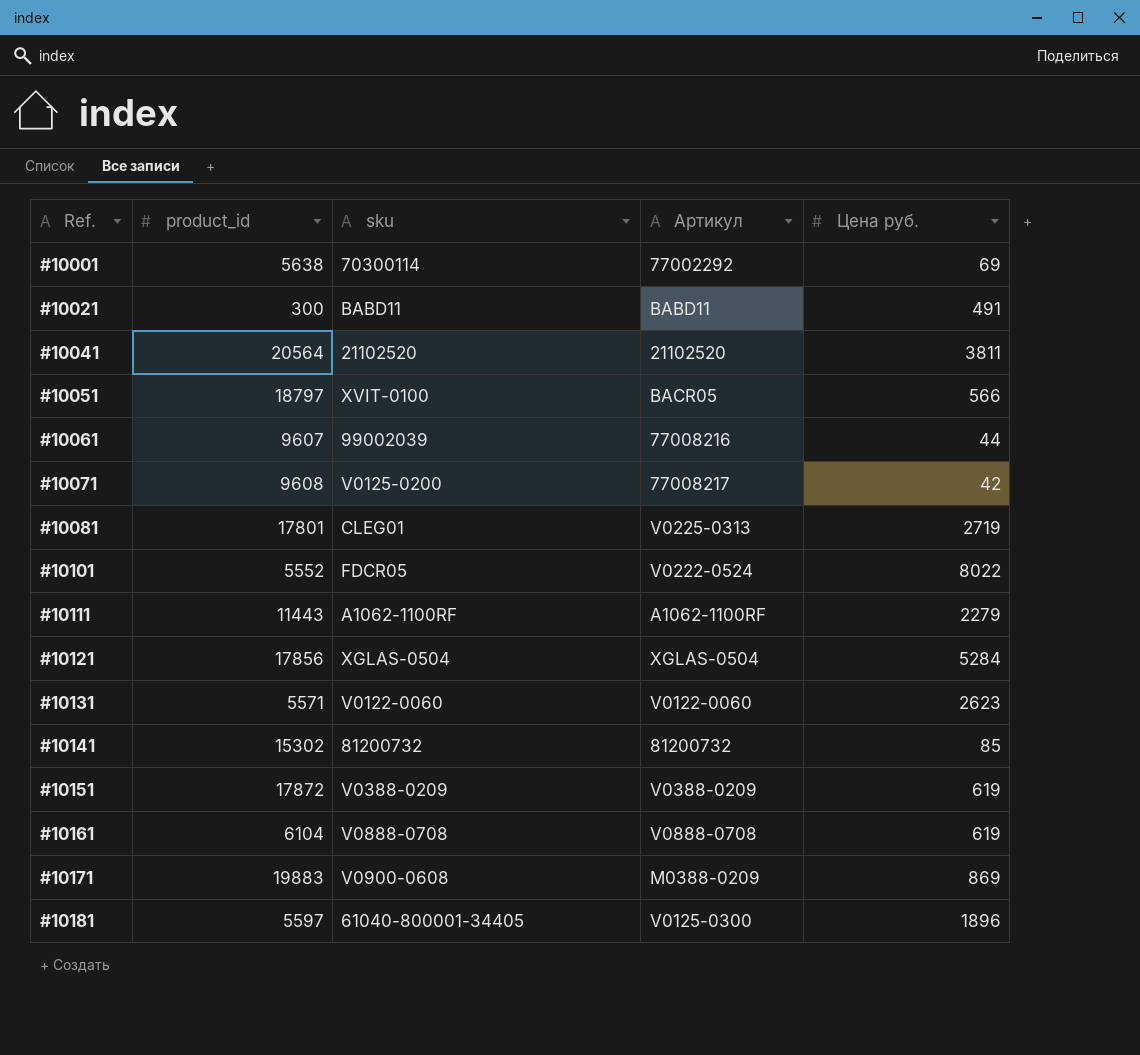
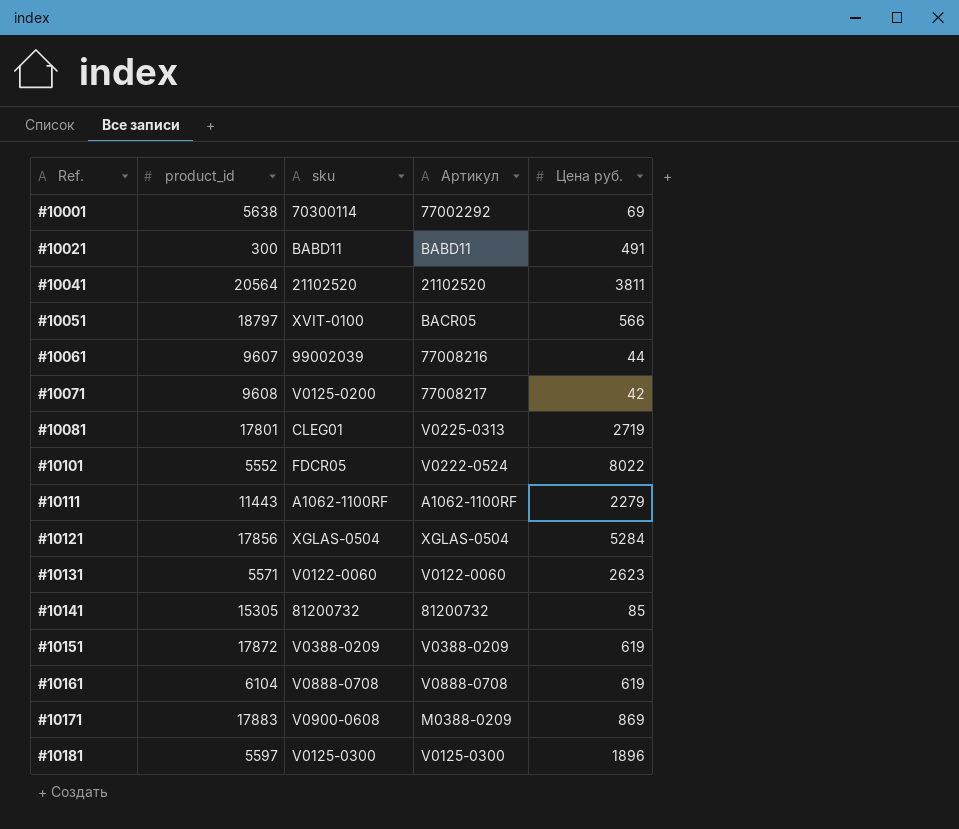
#10141 | product_id: 15302 -> 15305
#10171 | product_id: 19883 -> 17883
#10181 | sku: 61040-800001-34405 -> V0125-0300

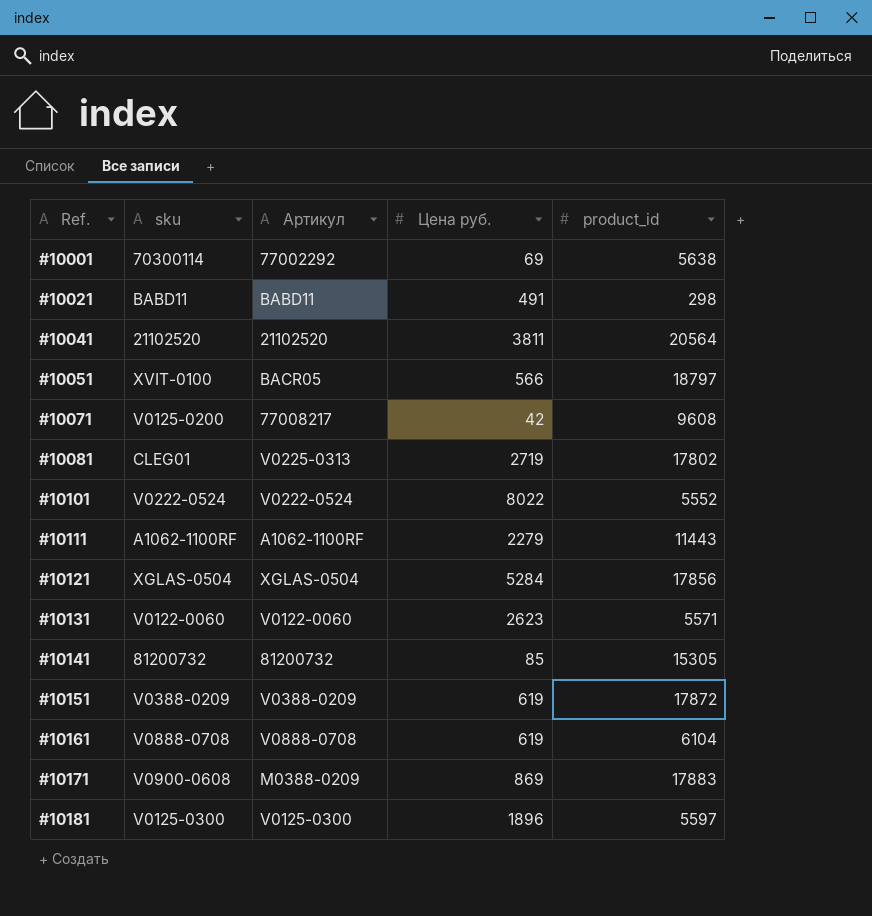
column product_id | position: 2 -> 5
row #10061: 9607 | 99002039 | 77008216 | 44 -> none
#10021 | product_id: 300 -> 298
#10081 | product_id: 17801 -> 17802
#10101 | sku: FDCR05 -> V0222-0524

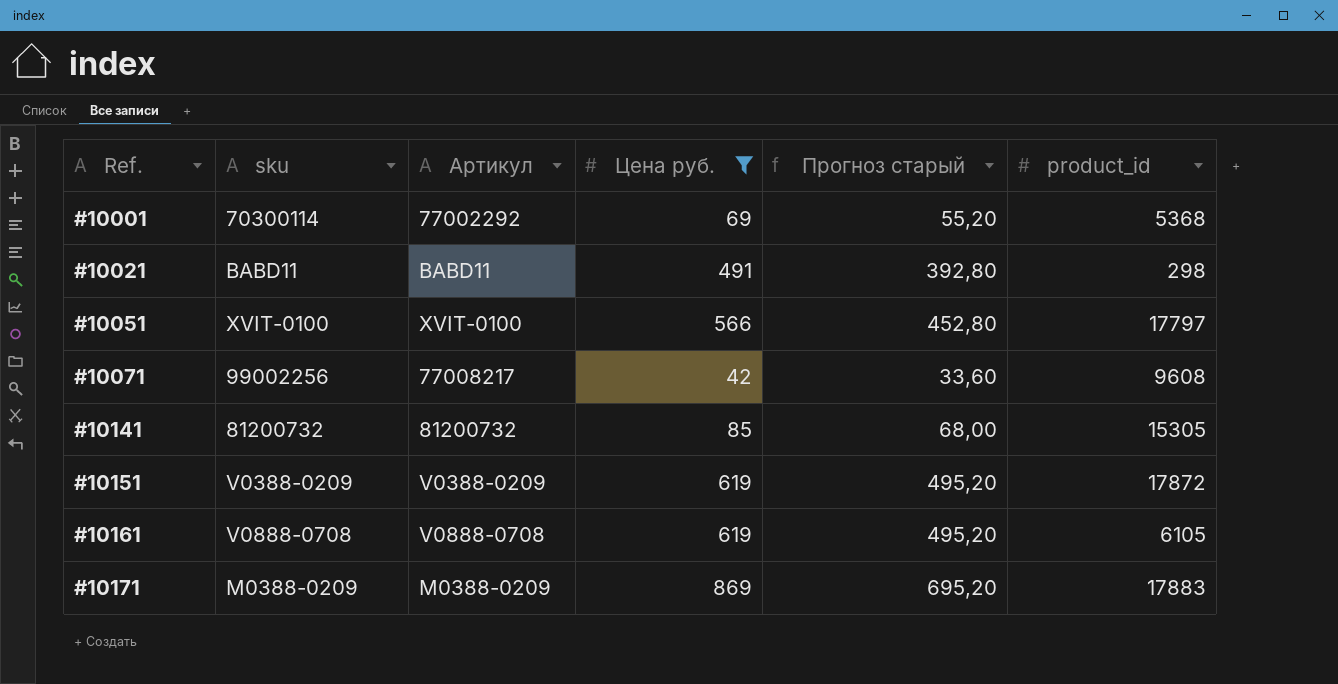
filter: none -> Цена руб. <= 869
column Прогноз старый | formula: none -> [Цена руб.] * 0,8
#10001 | product_id: 5638 -> 5368
#10051 | Артикул: BACR05 -> XVIT-0100
#10051 | product_id: 18797 -> 17797
#10071 | sku: V0125-0200 -> 99002256
#10161 | product_id: 6104 -> 6105
#10171 | sku: V0900-0608 -> M0388-0209

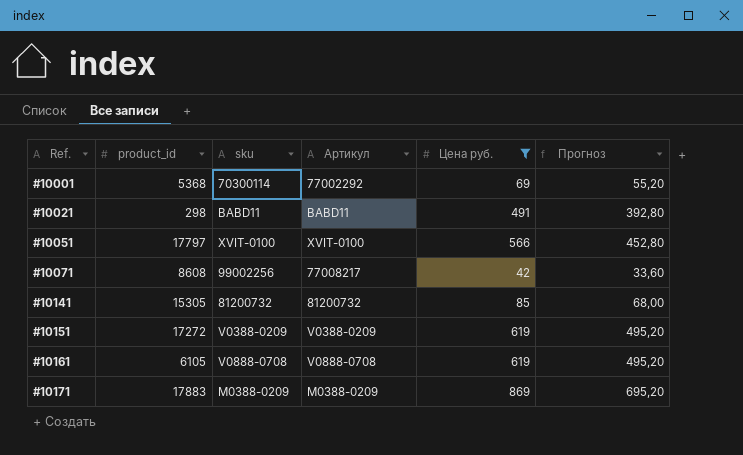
column product_id | position: 6 -> 2
column name: Прогноз старый -> Прогноз
#10071 | product_id: 9608 -> 8608
#10151 | product_id: 17872 -> 17272

